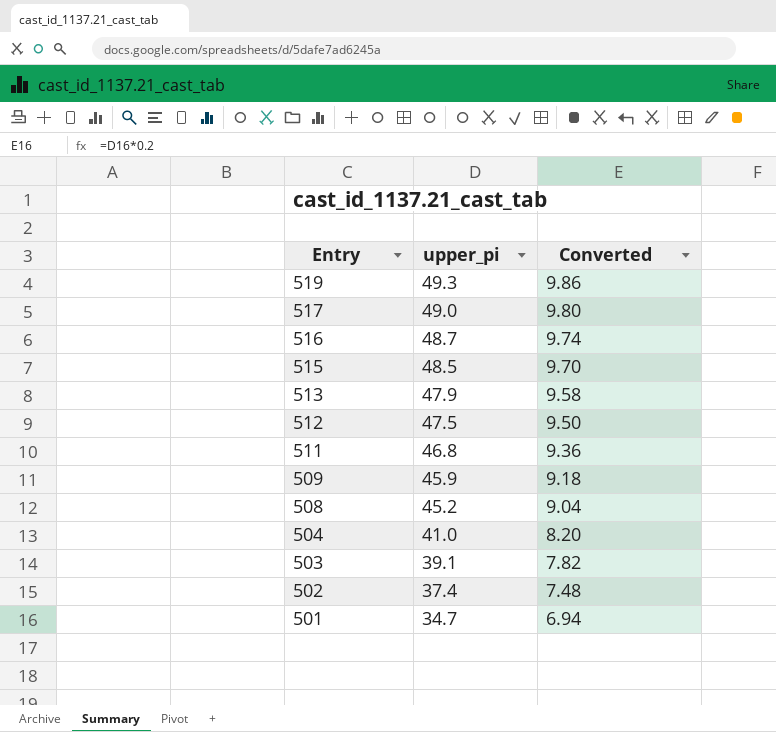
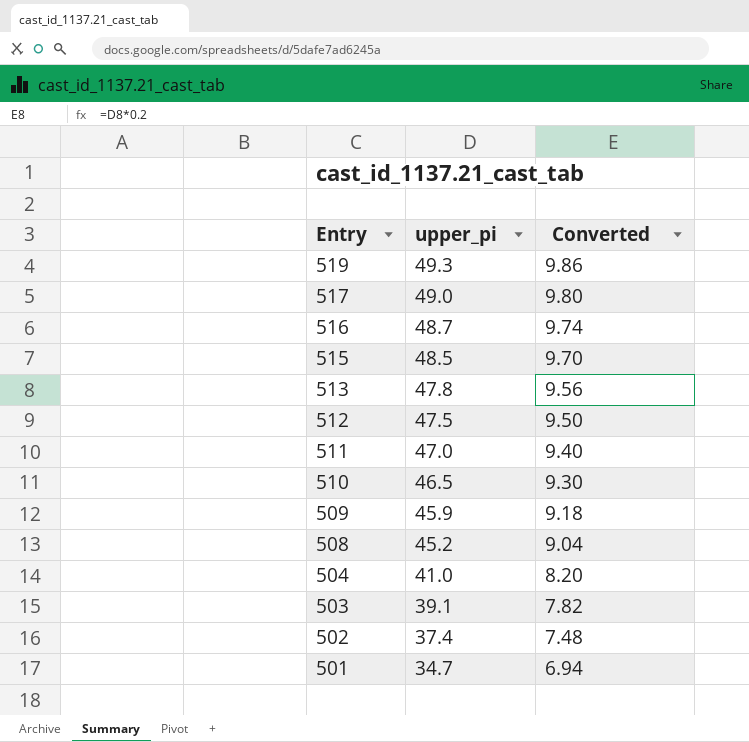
513 | upper_pi: 47.9 -> 47.8
513 | Converted: 9.58 -> 9.56
511 | upper_pi: 46.8 -> 47.0
511 | Converted: 9.36 -> 9.40
row 510: none -> 46.5 | 9.30

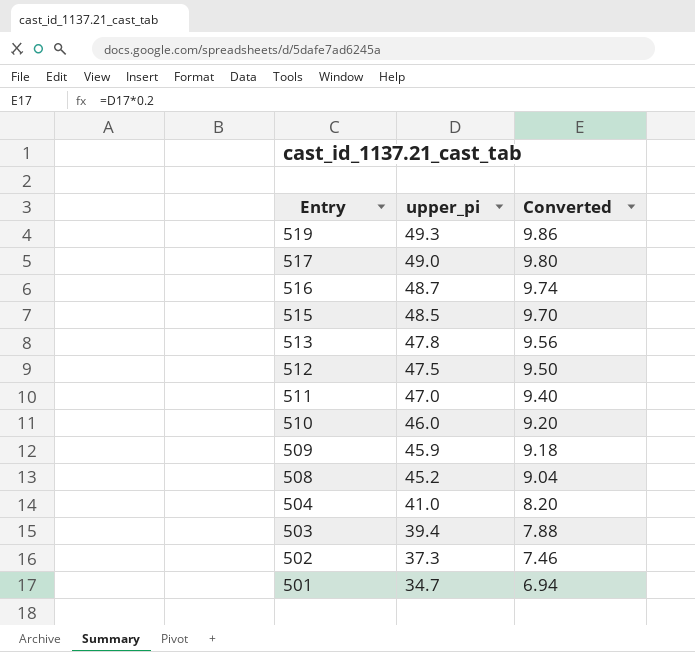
510 | upper_pi: 46.5 -> 46.0
510 | Converted: 9.30 -> 9.20
503 | upper_pi: 39.1 -> 39.4
503 | Converted: 7.82 -> 7.88
502 | upper_pi: 37.4 -> 37.3
502 | Converted: 7.48 -> 7.46

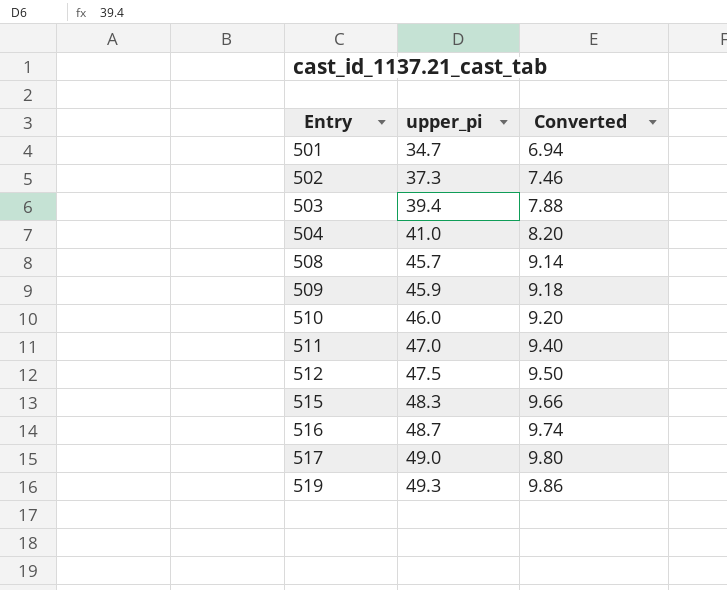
row order: Entry descending -> Entry ascending
row 513: 47.8 | 9.56 -> none
508 | upper_pi: 45.2 -> 45.7
508 | Converted: 9.04 -> 9.14
515 | upper_pi: 48.5 -> 48.3
515 | Converted: 9.70 -> 9.66

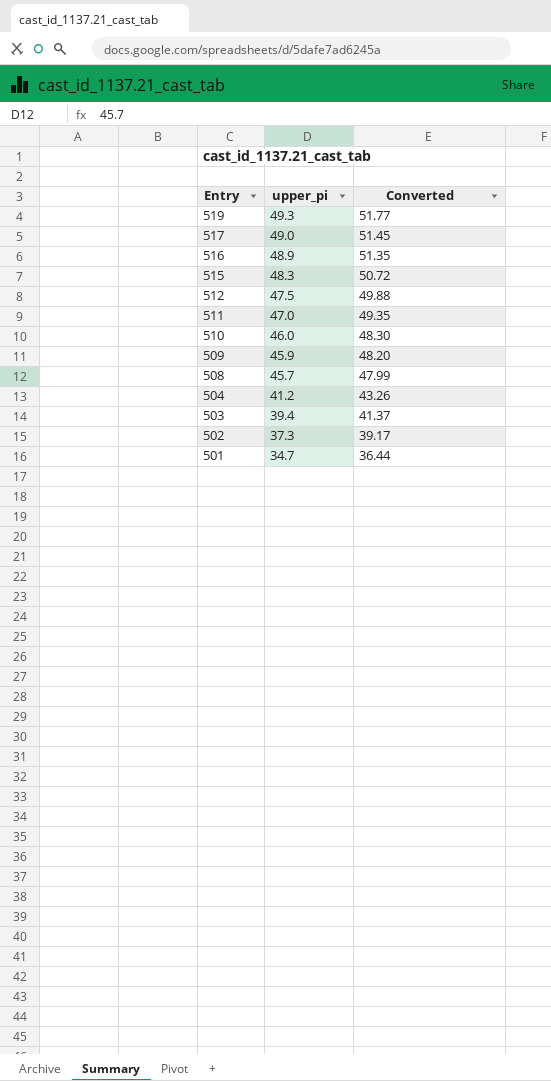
row order: Entry ascending -> Entry descending
column Converted | formula: [upper_pi] * 0.2 -> [upper_pi] * 1.05
516 | upper_pi: 48.7 -> 48.9
504 | upper_pi: 41.0 -> 41.2

